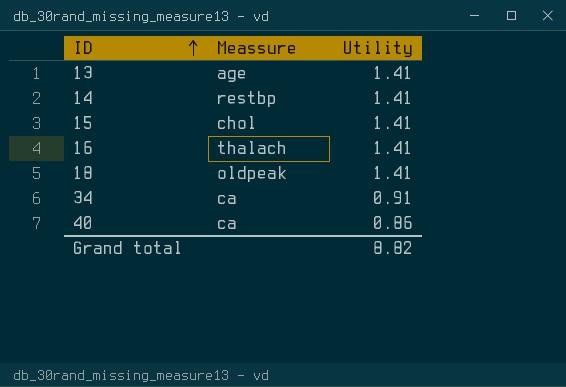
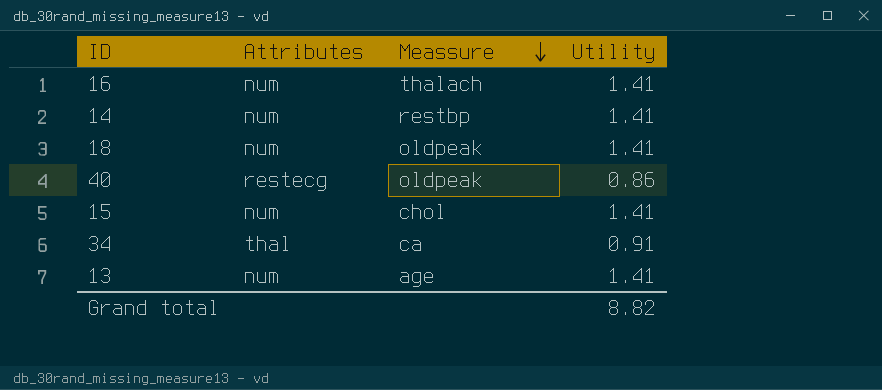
row order: ID ascending -> Meassure descending
column Attributes | position: none -> 2
40 | Meassure: ca -> oldpeak

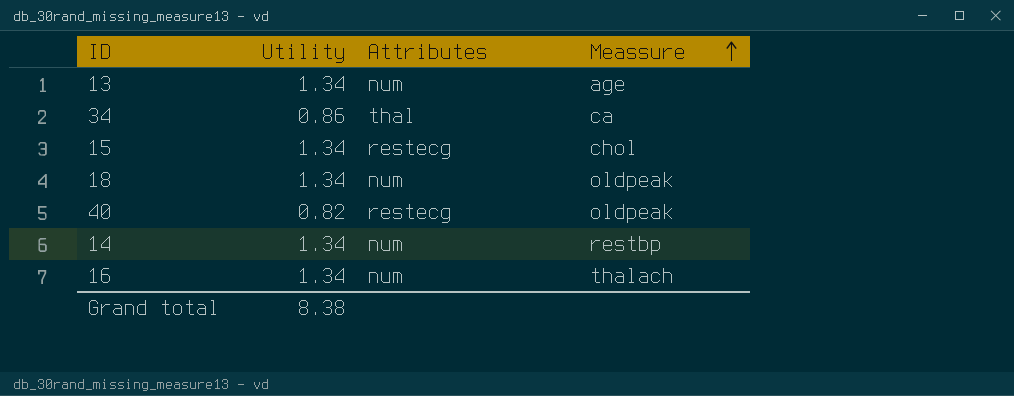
row order: Meassure descending -> Meassure ascending
column Utility | position: 4 -> 2
13 | Utility: 1.41 -> 1.34
34 | Utility: 0.91 -> 0.86
15 | Utility: 1.41 -> 1.34
15 | Attributes: num -> restecg
18 | Utility: 1.41 -> 1.34
40 | Utility: 0.86 -> 0.82
14 | Utility: 1.41 -> 1.34
16 | Utility: 1.41 -> 1.34
Grand total | Utility: 8.82 -> 8.38

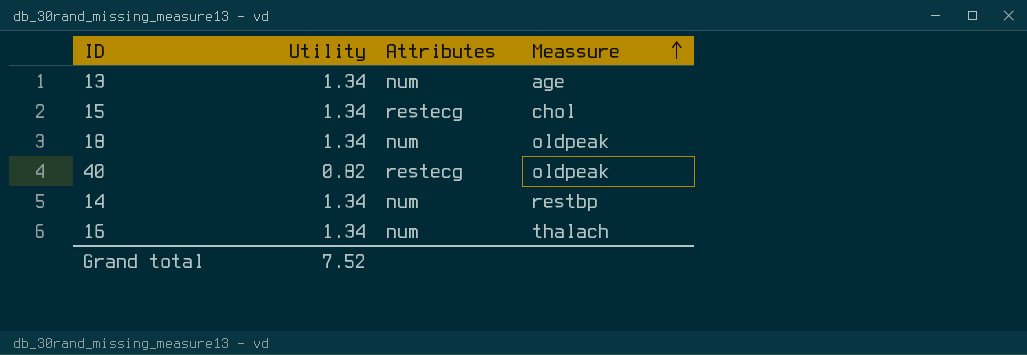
row 34: 0.86 | thal | ca -> none
Grand total | Utility: 8.38 -> 7.52

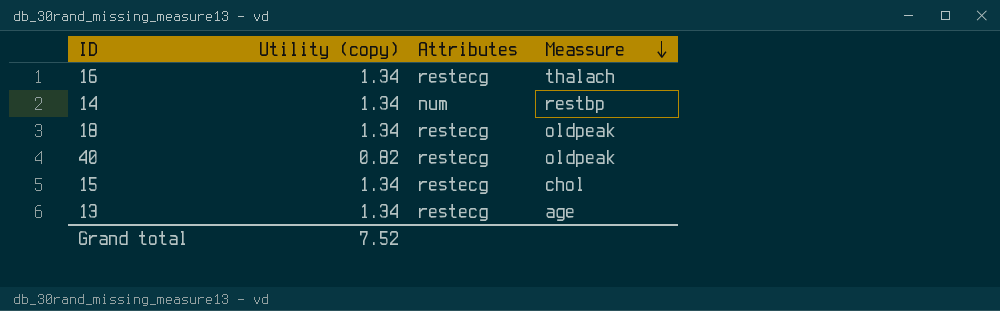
row order: Meassure ascending -> Meassure descending
column name: Utility -> Utility (copy)
16 | Attributes: num -> restecg
18 | Attributes: num -> restecg
13 | Attributes: num -> restecg

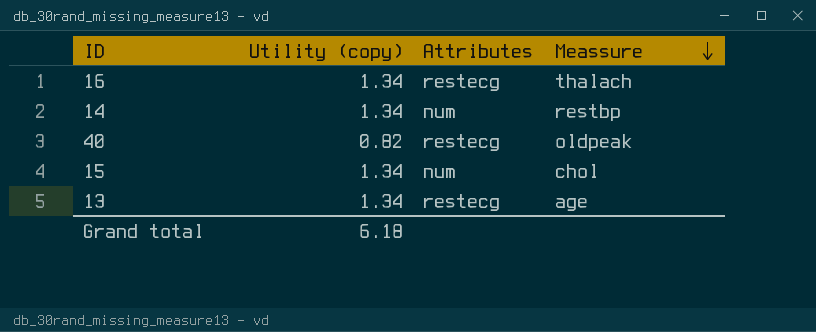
row 18: 1.34 | restecg | oldpeak -> none
15 | Attributes: restecg -> num
Grand total | Utility (copy): 7.52 -> 6.18

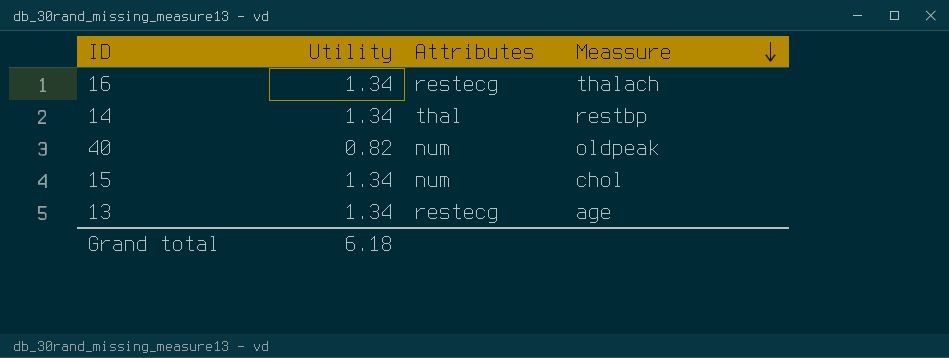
column name: Utility (copy) -> Utility
14 | Attributes: num -> thal
40 | Attributes: restecg -> num

